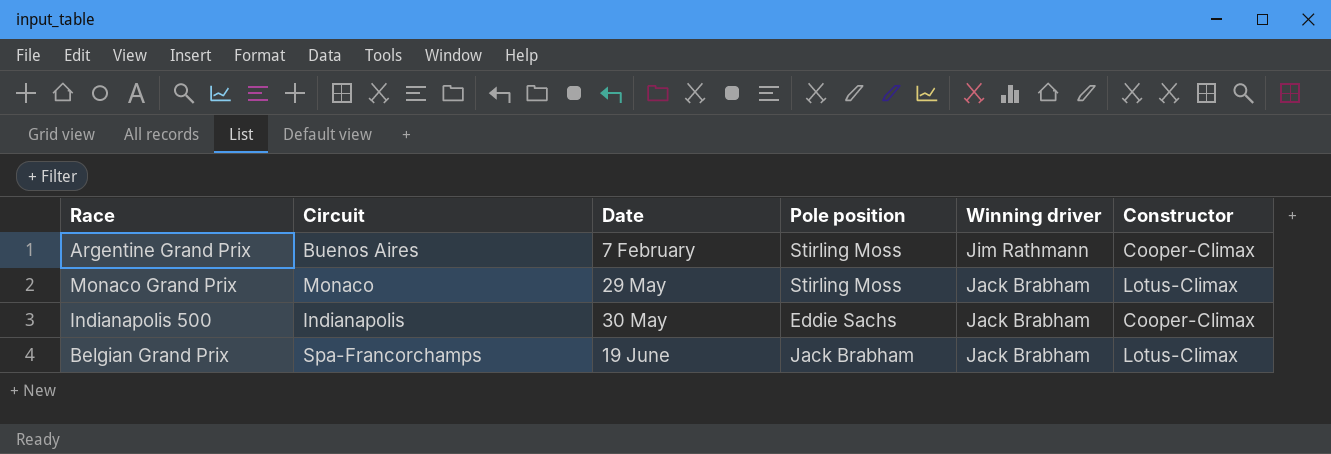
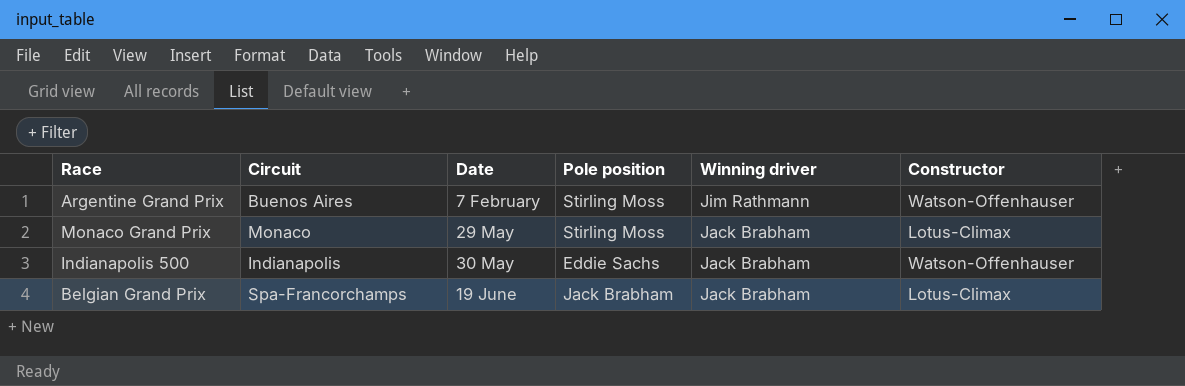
Argentine Grand Prix | Constructor: Cooper-Climax -> Watson-Offenhauser
Indianapolis 500 | Constructor: Cooper-Climax -> Watson-Offenhauser

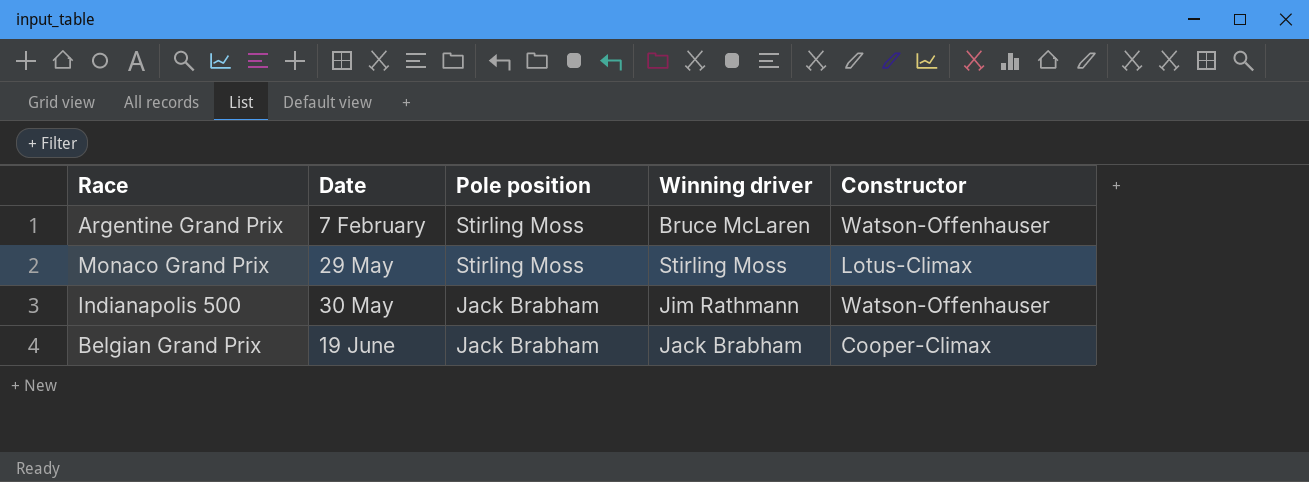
column Circuit | position: 2 -> none
Argentine Grand Prix | Winning driver: Jim Rathmann -> Bruce McLaren
Monaco Grand Prix | Winning driver: Jack Brabham -> Stirling Moss
Indianapolis 500 | Pole position: Eddie Sachs -> Jack Brabham
Indianapolis 500 | Winning driver: Jack Brabham -> Jim Rathmann
Belgian Grand Prix | Constructor: Lotus-Climax -> Cooper-Climax

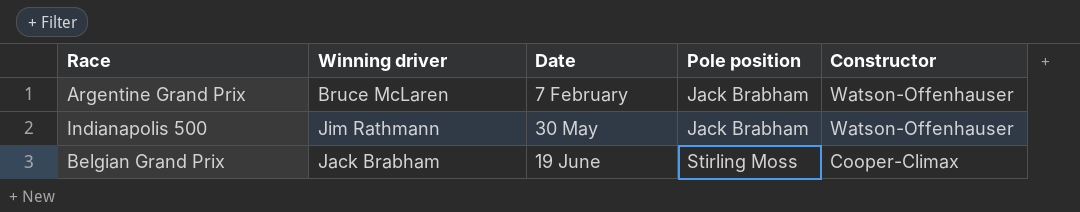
column Winning driver | position: 4 -> 2
row Monaco Grand Prix: 29 May | Stirling Moss | Stirling Moss | Lotus-Climax -> none
Argentine Grand Prix | Pole position: Stirling Moss -> Jack Brabham
Belgian Grand Prix | Pole position: Jack Brabham -> Stirling Moss

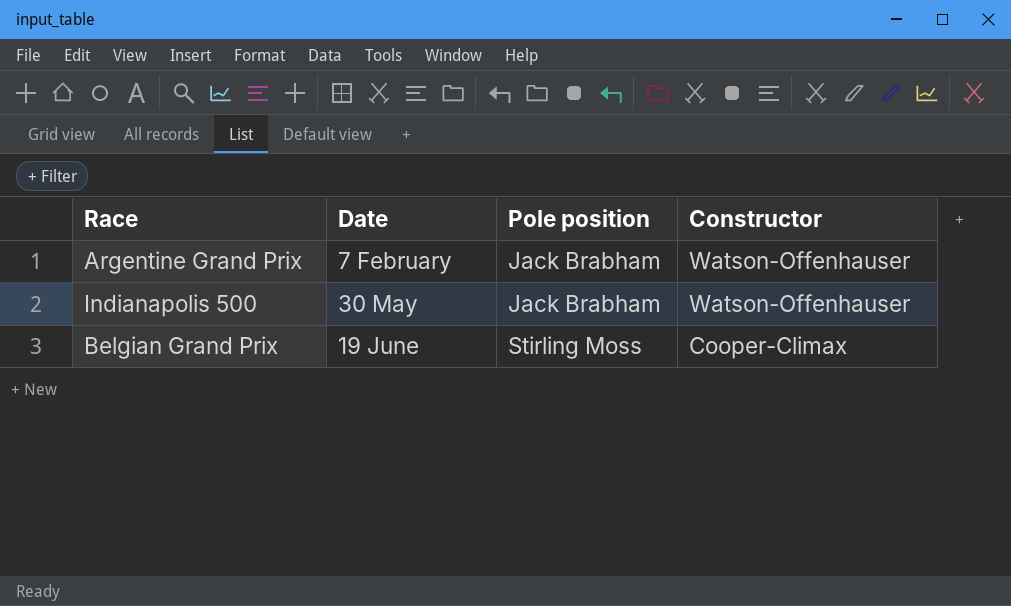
column Winning driver | position: 2 -> none

